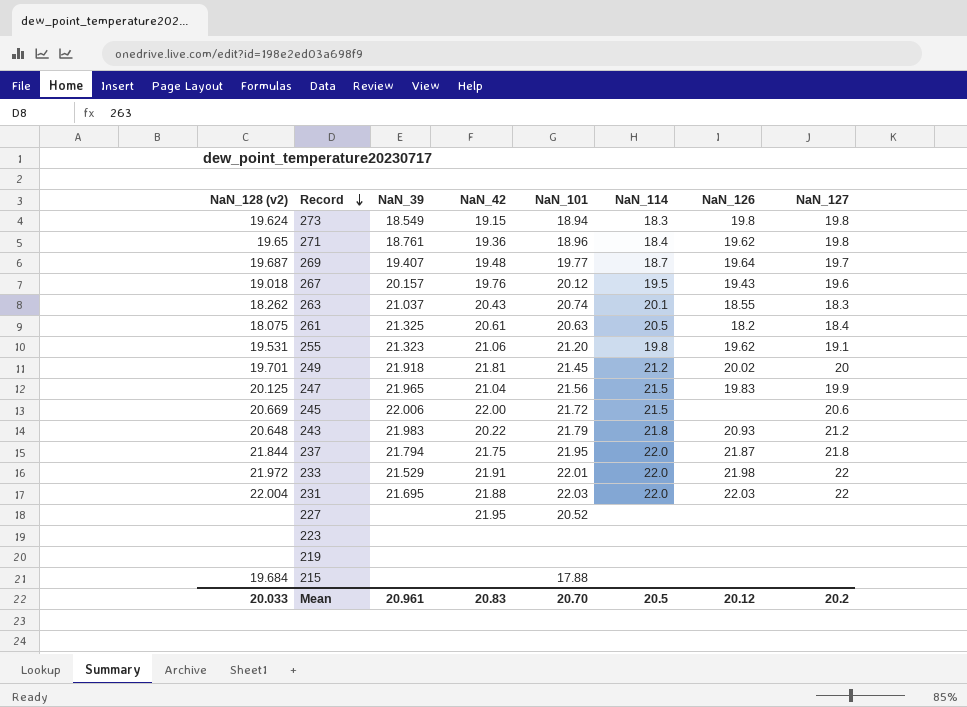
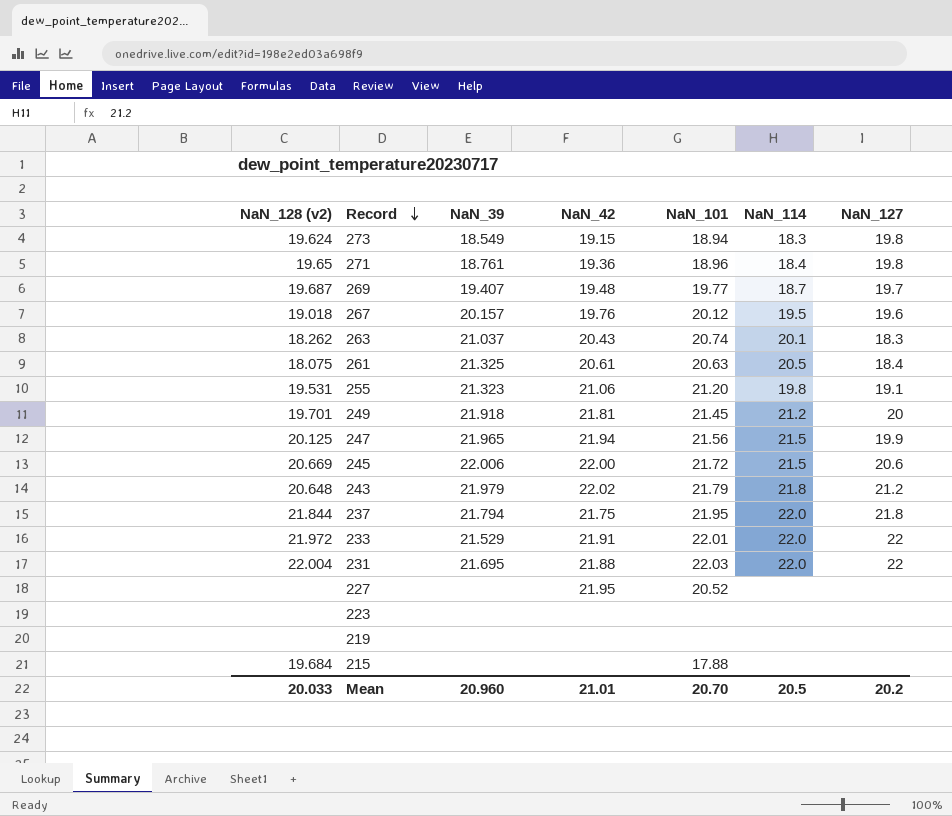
column NaN_126 | position: 7 -> none
247 | NaN_42: 21.04 -> 21.94
243 | NaN_39: 21.983 -> 21.979
243 | NaN_42: 20.22 -> 22.02
Mean | NaN_39: 20.961 -> 20.960
Mean | NaN_42: 20.83 -> 21.01

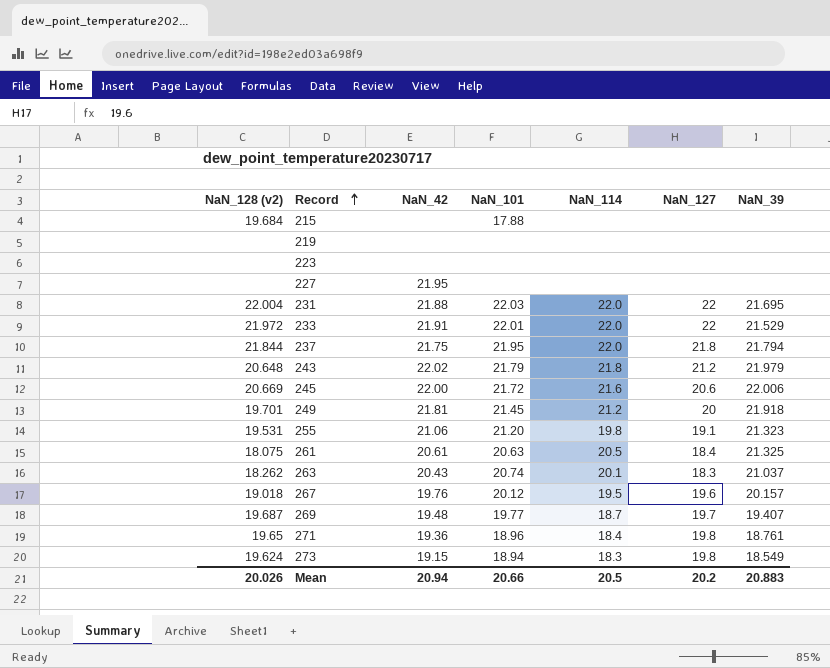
row order: Record descending -> Record ascending
column NaN_39 | position: 3 -> 7
row 247: 20.125 | 21.965 | 21.94 | 21.56 | 21.5 | 19.9 -> none
227 | NaN_101: 20.52 -> none
245 | NaN_114: 21.5 -> 21.6
Mean | NaN_128 (v2): 20.033 -> 20.026
Mean | NaN_42: 21.01 -> 20.94
Mean | NaN_101: 20.70 -> 20.66
Mean | NaN_39: 20.960 -> 20.883

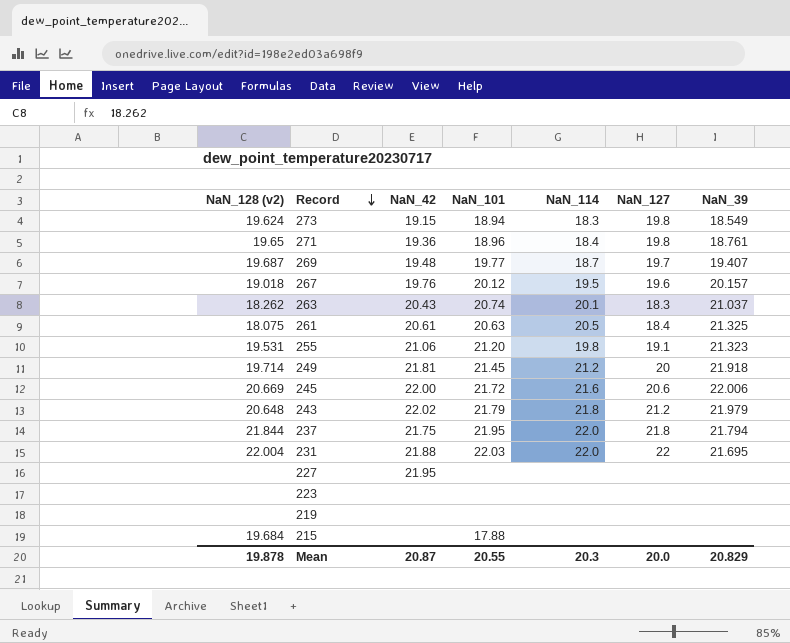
row order: Record ascending -> Record descending
row 233: 21.972 | 21.91 | 22.01 | 22.0 | 22 | 21.529 -> none
249 | NaN_128 (v2): 19.701 -> 19.714
Mean | NaN_128 (v2): 20.026 -> 19.878
Mean | NaN_42: 20.94 -> 20.87
Mean | NaN_101: 20.66 -> 20.55
Mean | NaN_114: 20.5 -> 20.3
Mean | NaN_127: 20.2 -> 20.0
Mean | NaN_39: 20.883 -> 20.829

